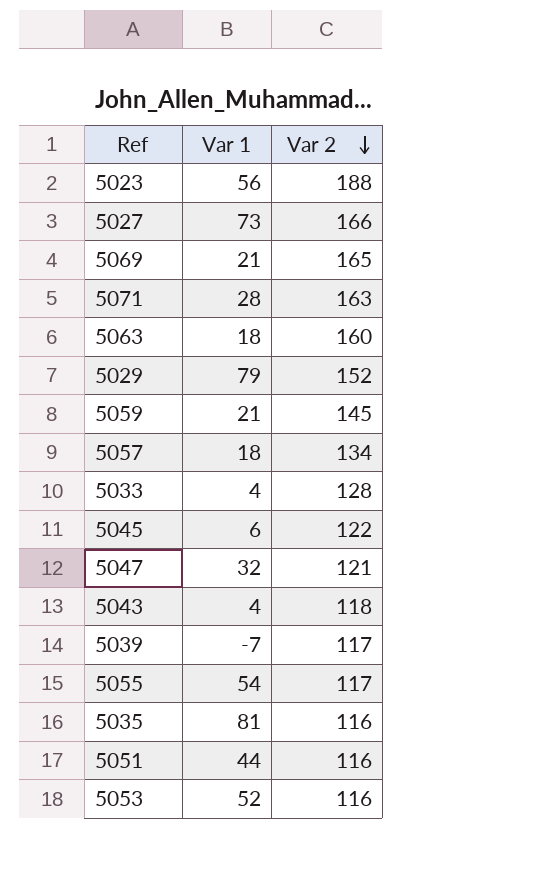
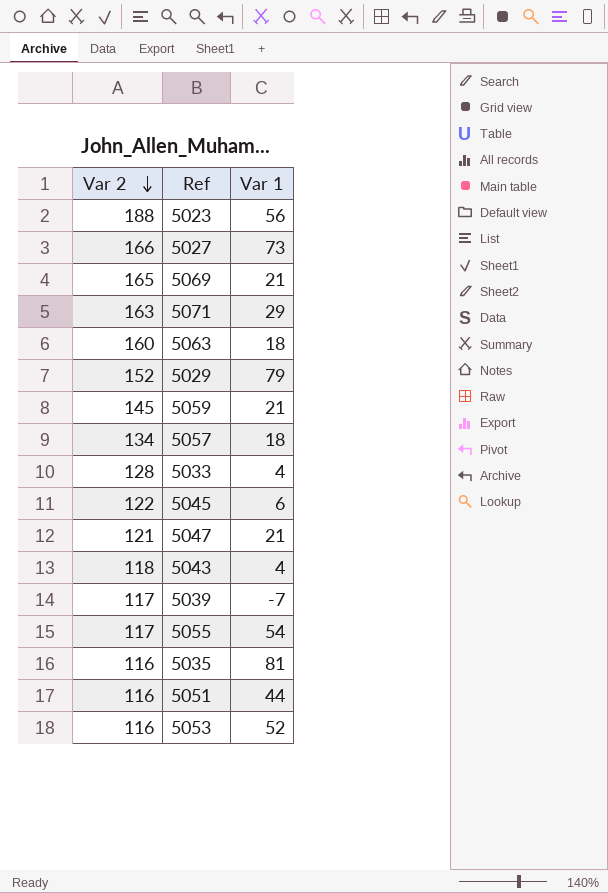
column Var 2 | position: 3 -> 1
5071 | Var 1: 28 -> 29
5047 | Var 1: 32 -> 21

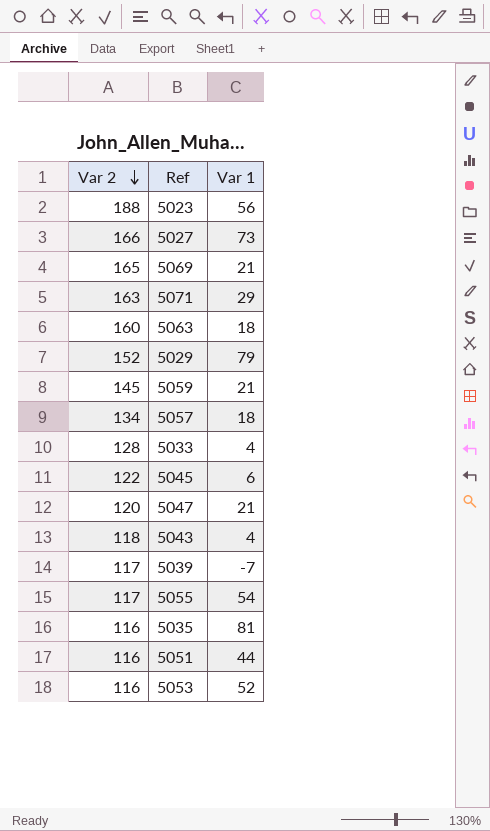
5047 | Var 2: 121 -> 120

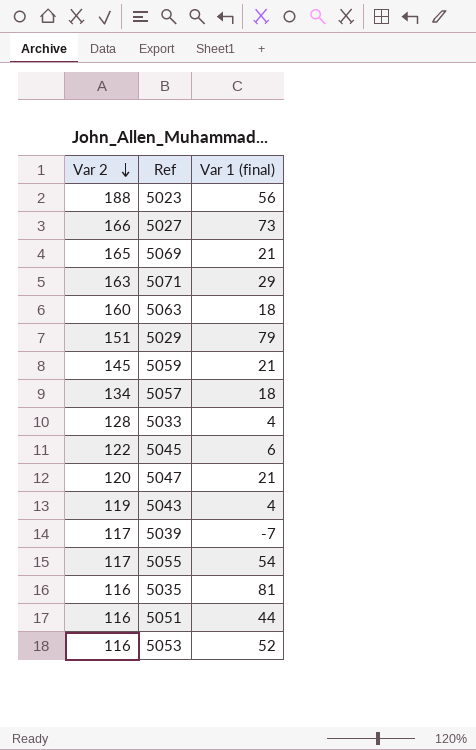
column name: Var 1 -> Var 1 (final)
5029 | Var 2: 152 -> 151
5043 | Var 2: 118 -> 119

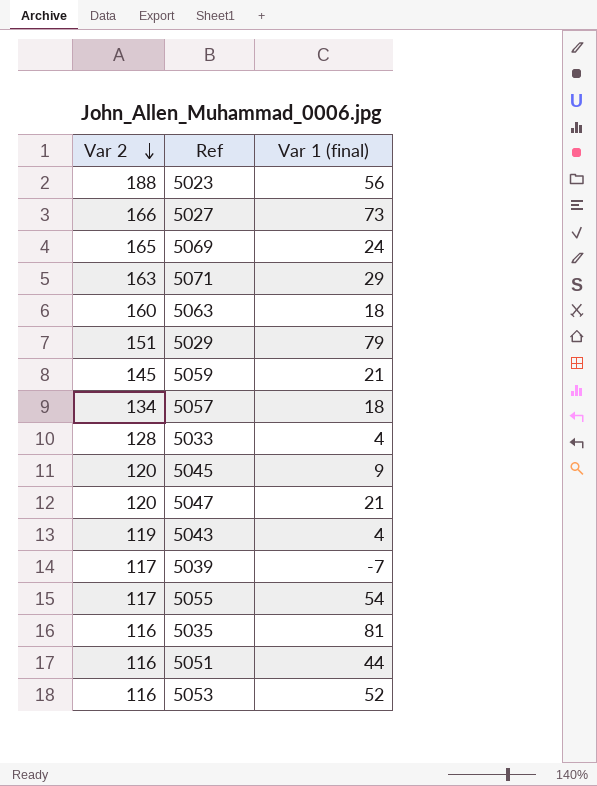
5069 | Var 1 (final): 21 -> 24
5045 | Var 2: 122 -> 120
5045 | Var 1 (final): 6 -> 9

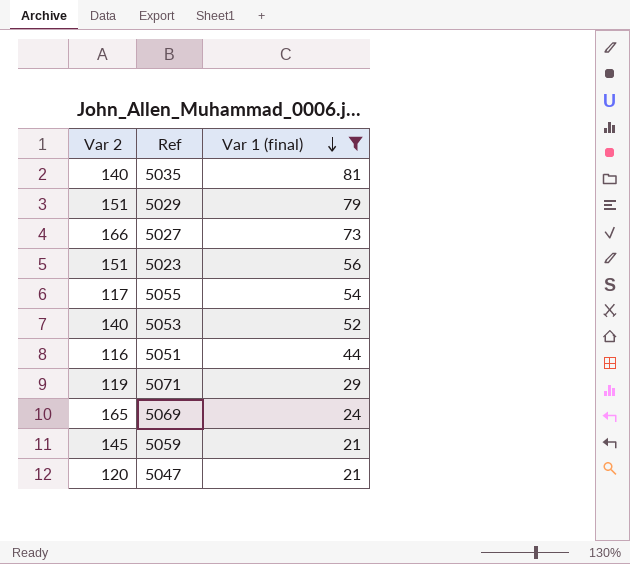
filter: none -> Var 1 (final) >= 21
row order: Var 2 descending -> Var 1 (final) descending
5035 | Var 2: 116 -> 140
5023 | Var 2: 188 -> 151
5053 | Var 2: 116 -> 140
5071 | Var 2: 163 -> 119

